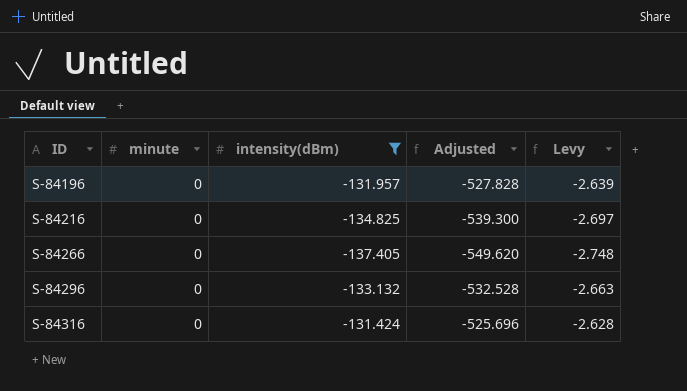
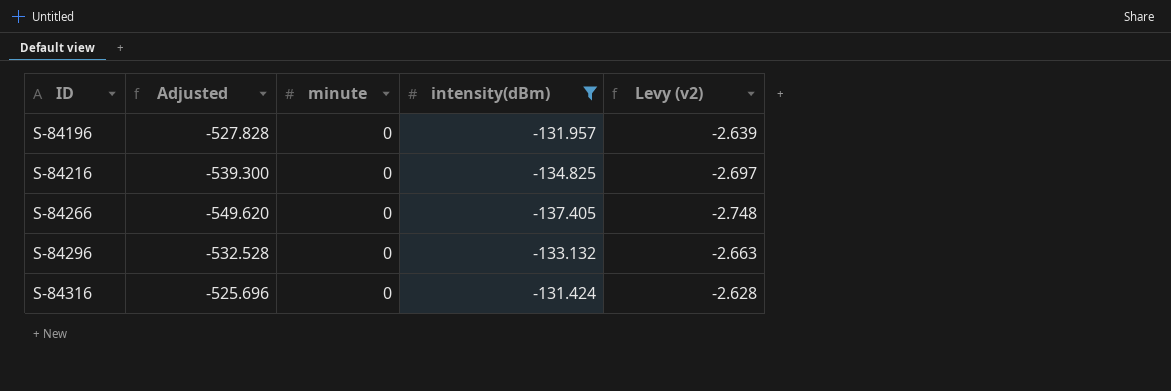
column Adjusted | position: 4 -> 2
column name: Levy -> Levy (v2)

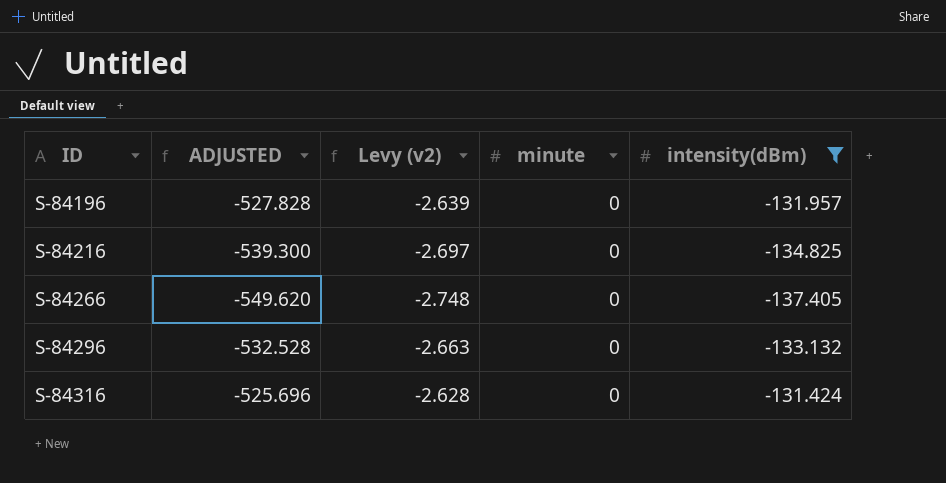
column name: Adjusted -> ADJUSTED
column Levy (v2) | position: 5 -> 3

